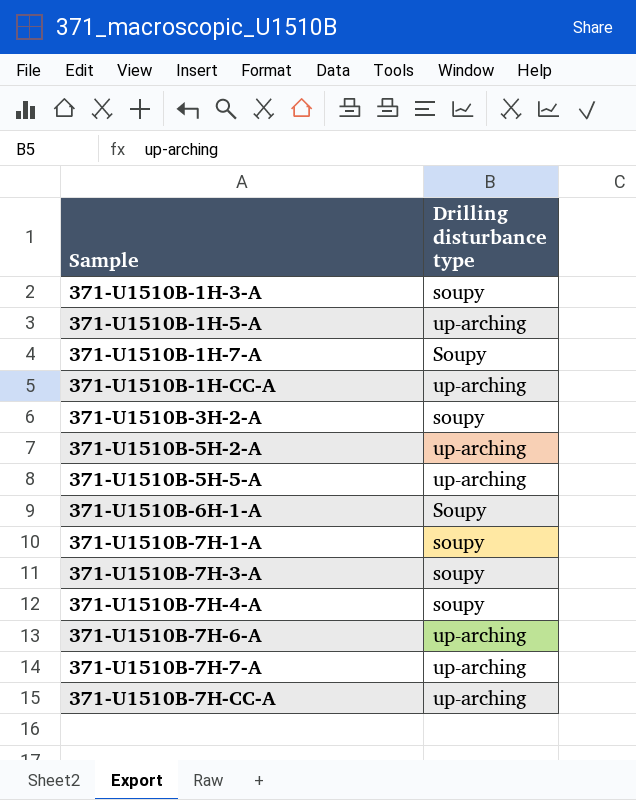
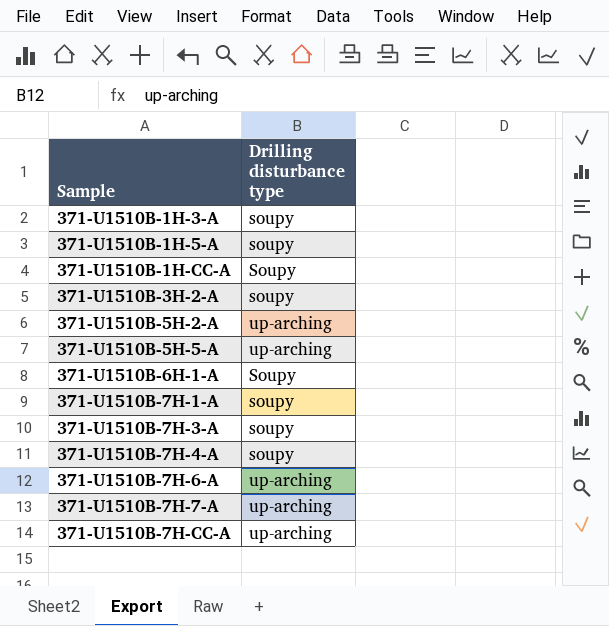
row 371-U1510B-1H-7-A: Soupy -> none
371-U1510B-1H-5-A | Drilling disturbance type: up-arching -> soupy
371-U1510B-1H-CC-A | Drilling disturbance type: up-arching -> Soupy

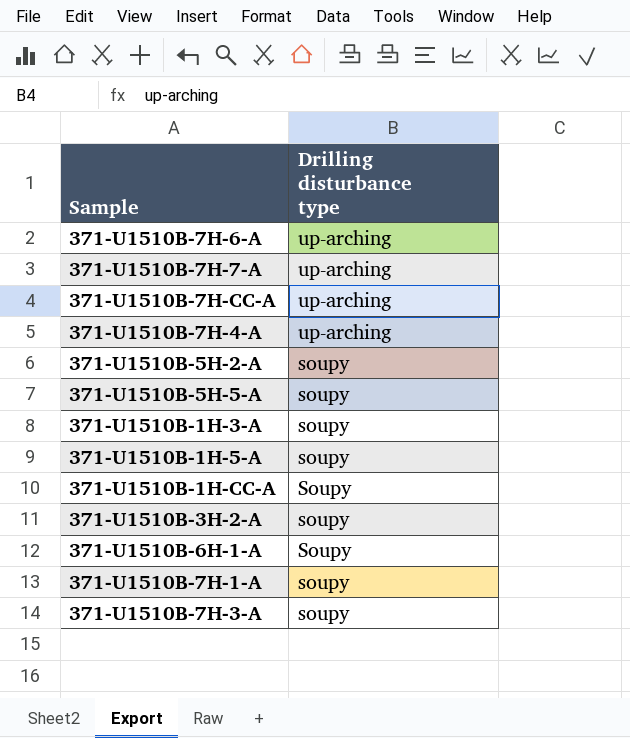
row order: Sample ascending -> Drilling disturbance type descending
371-U1510B-7H-4-A | Drilling disturbance type: soupy -> up-arching
371-U1510B-5H-2-A | Drilling disturbance type: up-arching -> soupy
371-U1510B-5H-5-A | Drilling disturbance type: up-arching -> soupy

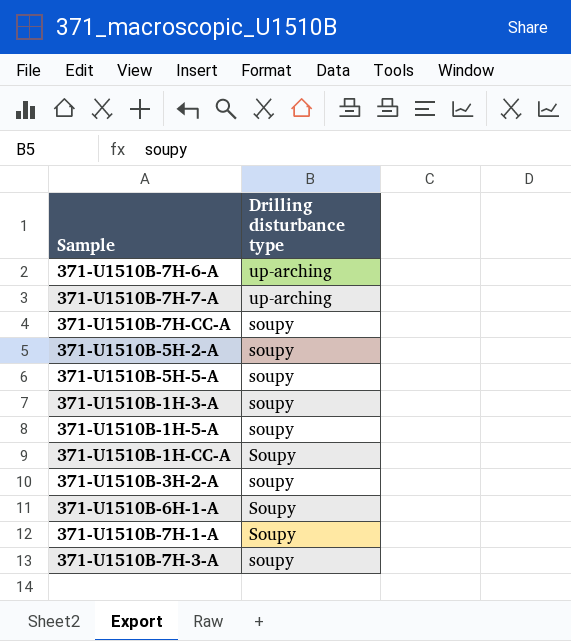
row 371-U1510B-7H-4-A: up-arching -> none
371-U1510B-7H-CC-A | Drilling disturbance type: up-arching -> soupy
371-U1510B-7H-1-A | Drilling disturbance type: soupy -> Soupy

